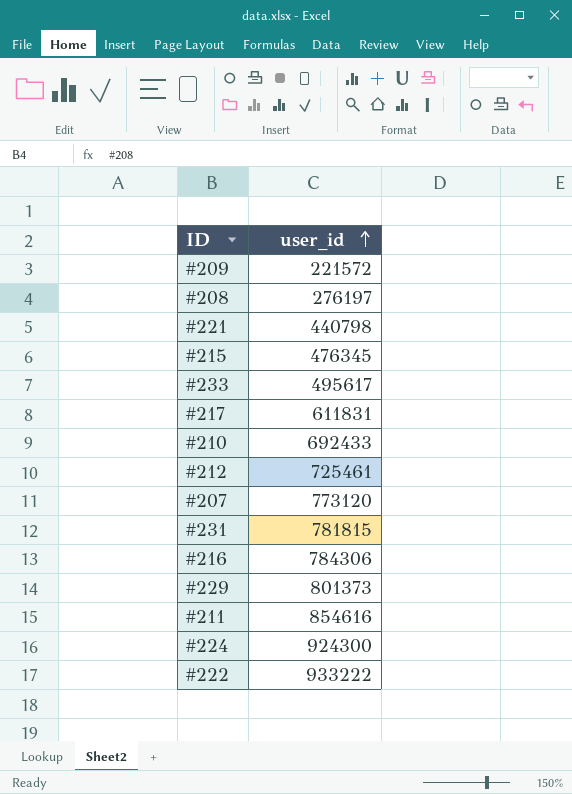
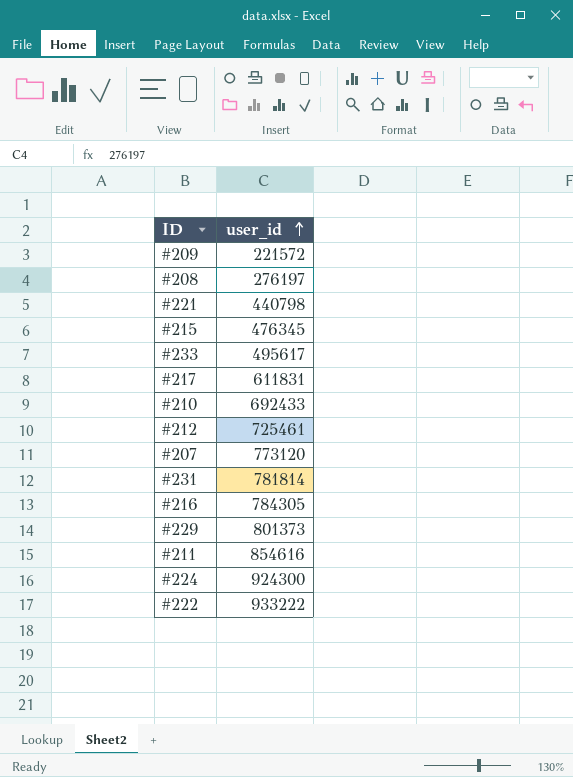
#231 | user_id: 781815 -> 781814
#216 | user_id: 784306 -> 784305

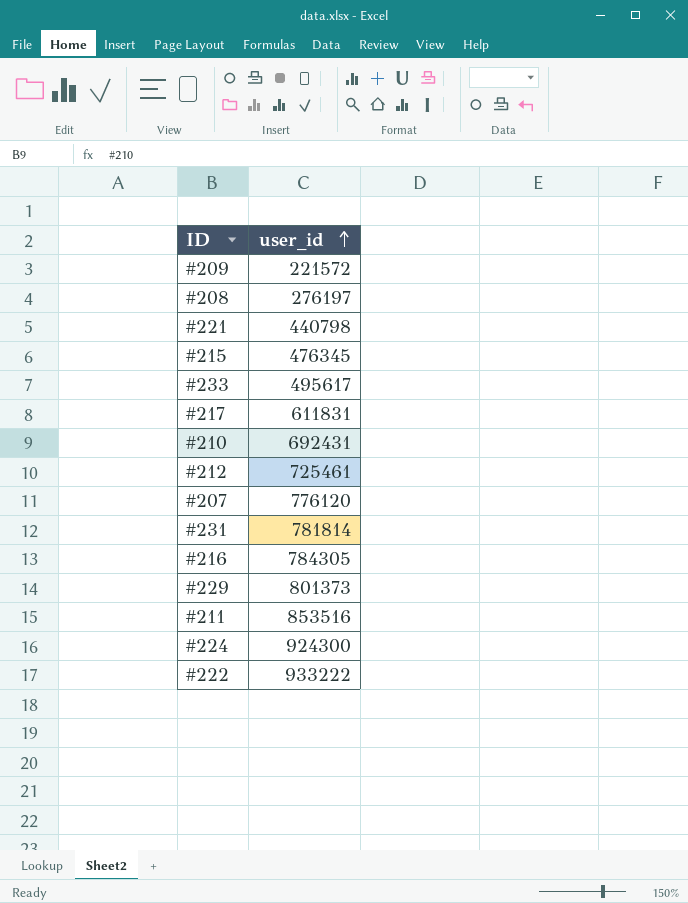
#210 | user_id: 692433 -> 692431
#207 | user_id: 773120 -> 776120
#211 | user_id: 854616 -> 853516

